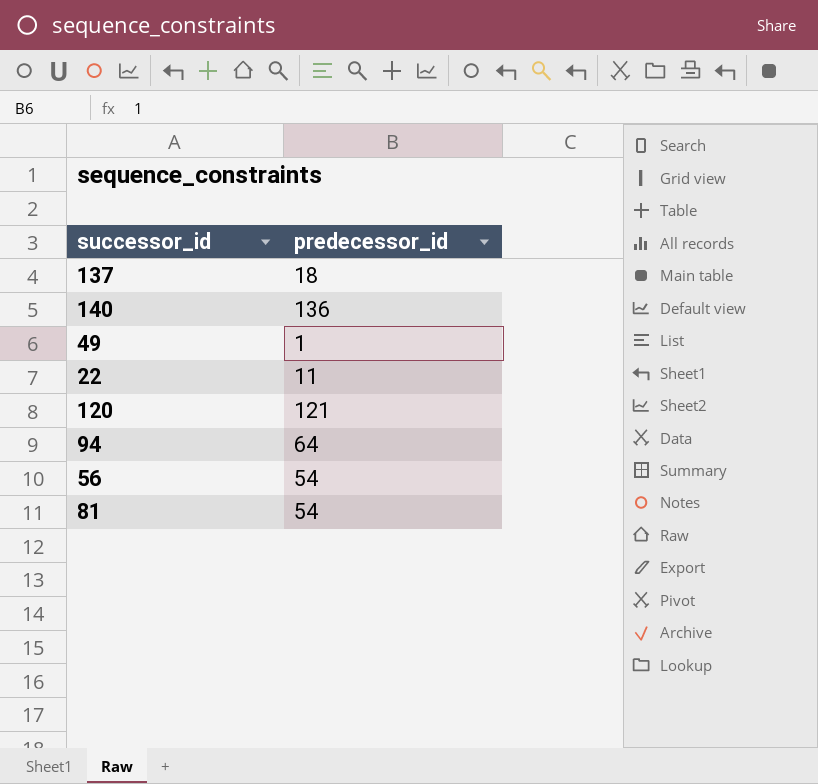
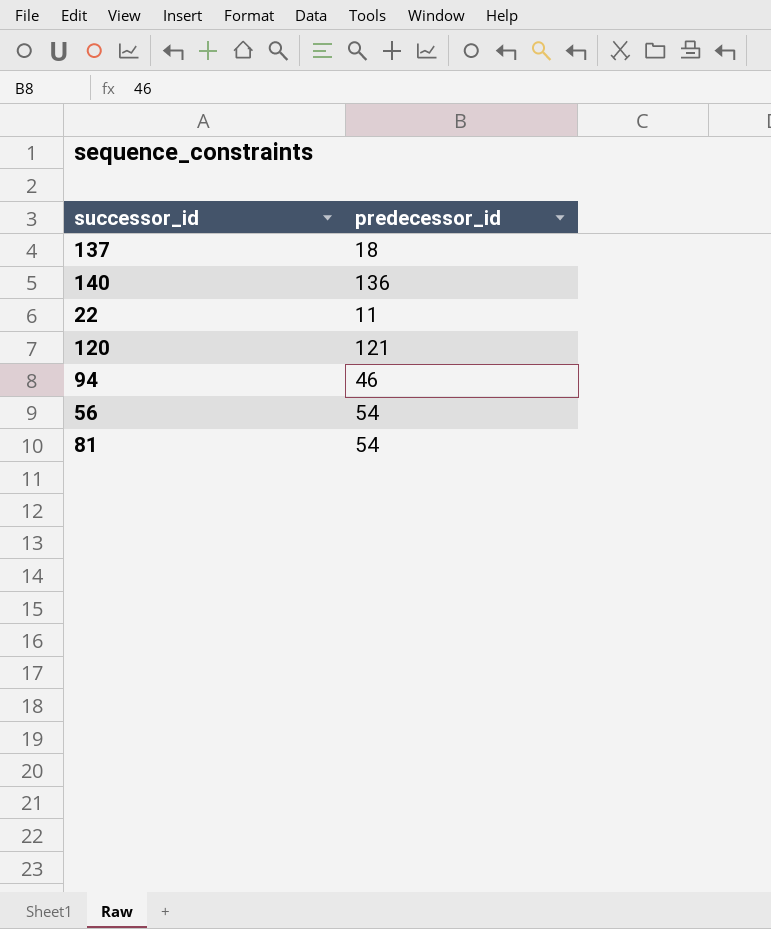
row 49: 1 -> none
94 | predecessor_id: 64 -> 46

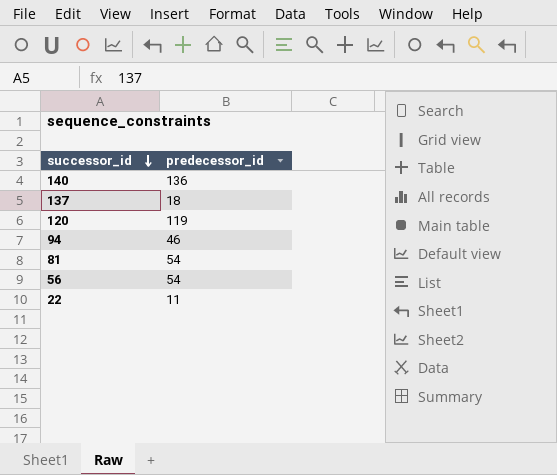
row order: none -> successor_id descending
120 | predecessor_id: 121 -> 119

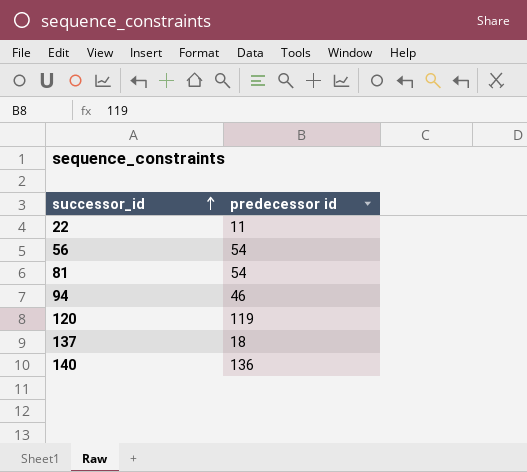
row order: successor_id descending -> successor_id ascending
column name: predecessor_id -> predecessor id

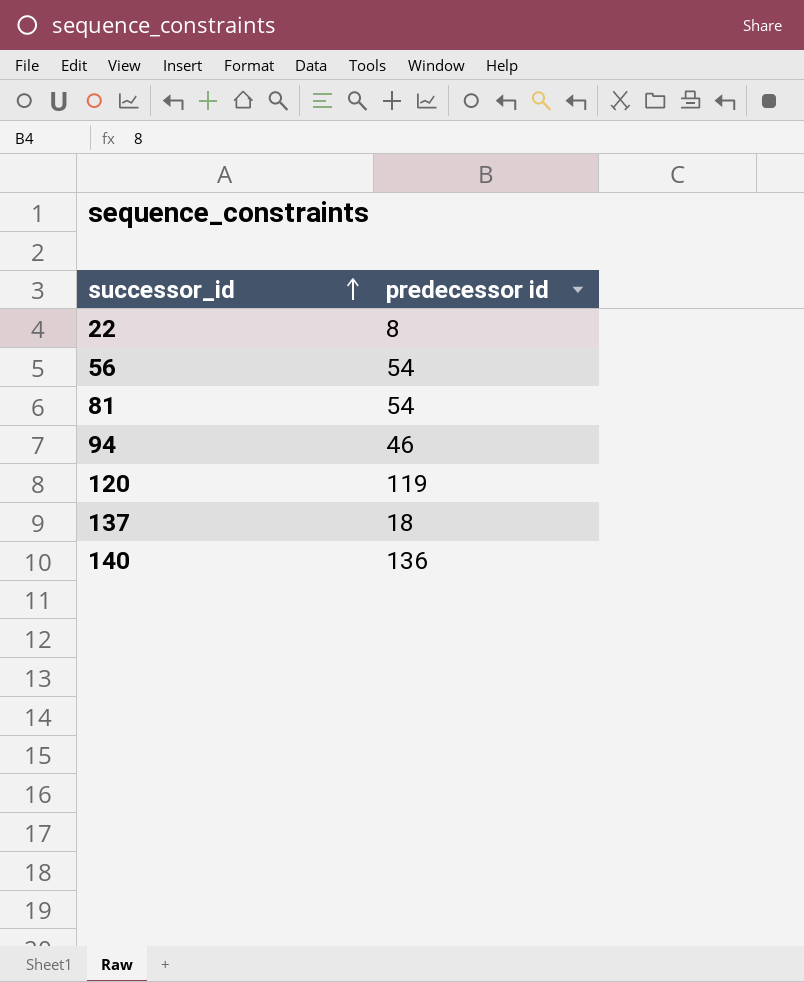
22 | predecessor id: 11 -> 8

